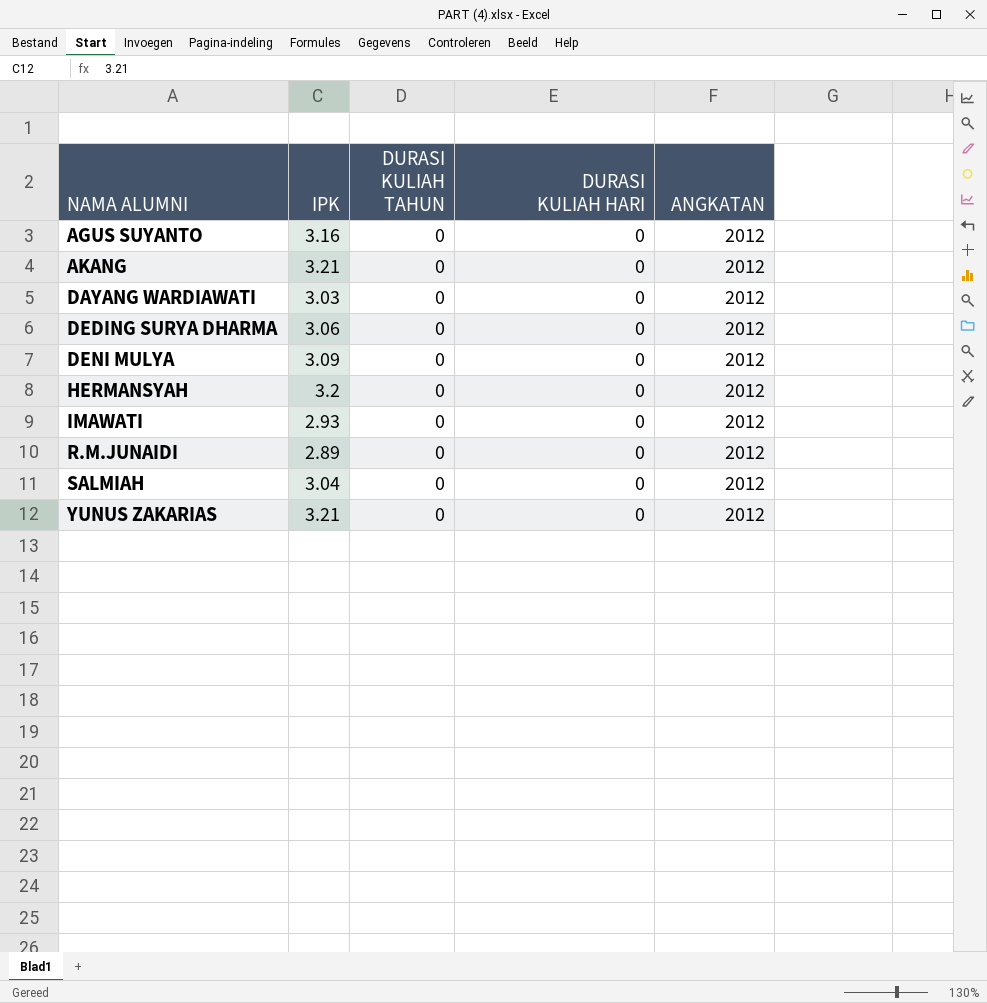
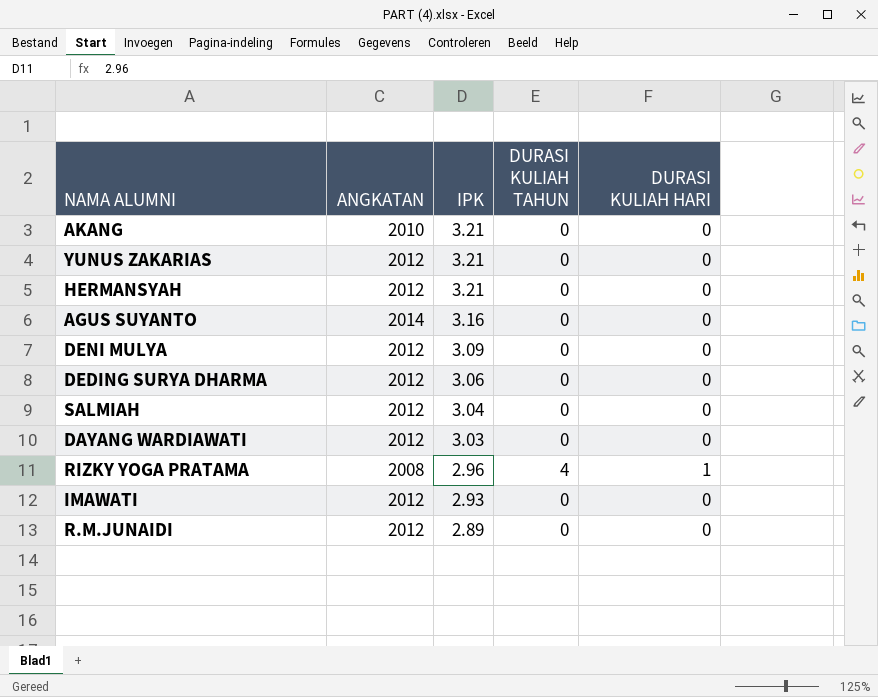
row order: NAMA ALUMNI ascending -> IPK descending
column ANGKATAN | position: 5 -> 2
AKANG | ANGKATAN: 2012 -> 2010
HERMANSYAH | IPK: 3.2 -> 3.21
AGUS SUYANTO | ANGKATAN: 2012 -> 2014
row RIZKY YOGA PRATAMA: none -> 2008 | 2.96 | 4 | 1

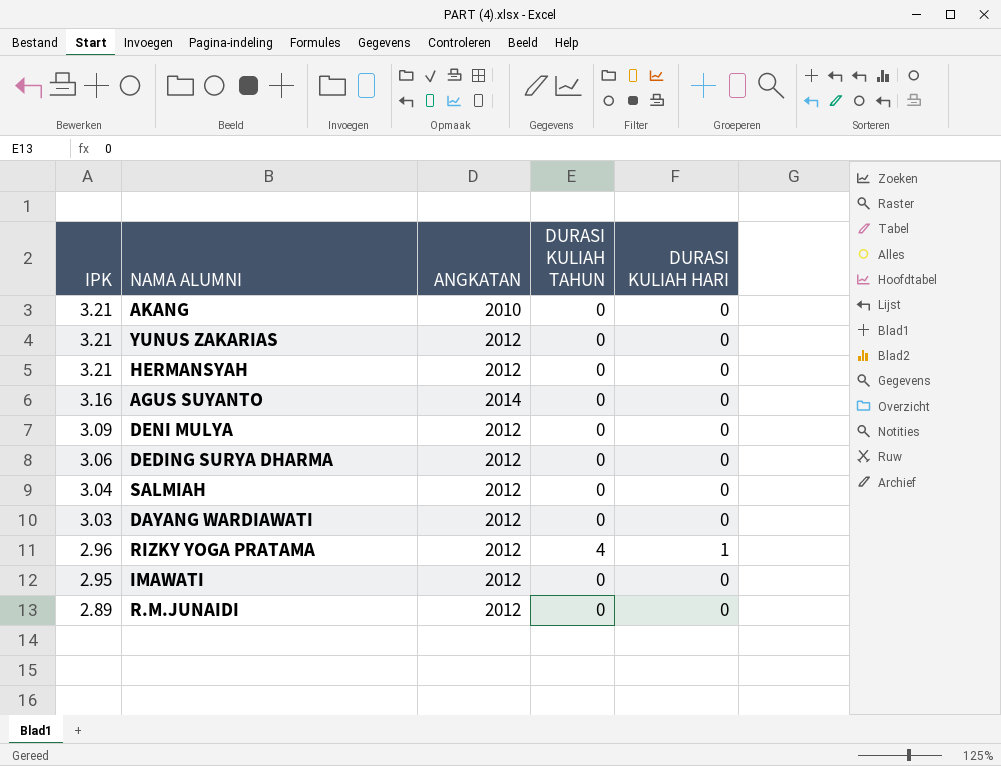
column IPK | position: 3 -> 1
RIZKY YOGA PRATAMA | ANGKATAN: 2008 -> 2012
IMAWATI | IPK: 2.93 -> 2.95

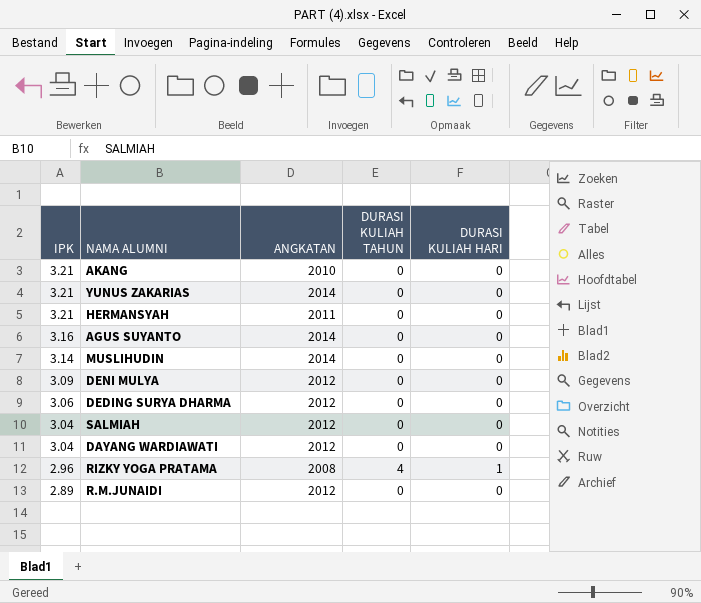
row IMAWATI: 2.95 | 2012 | 0 | 0 -> none
YUNUS ZAKARIAS | ANGKATAN: 2012 -> 2014
HERMANSYAH | ANGKATAN: 2012 -> 2011
row MUSLIHUDIN: none -> 3.14 | 2014 | 0 | 0
DAYANG WARDIAWATI | IPK: 3.03 -> 3.04
RIZKY YOGA PRATAMA | ANGKATAN: 2012 -> 2008

